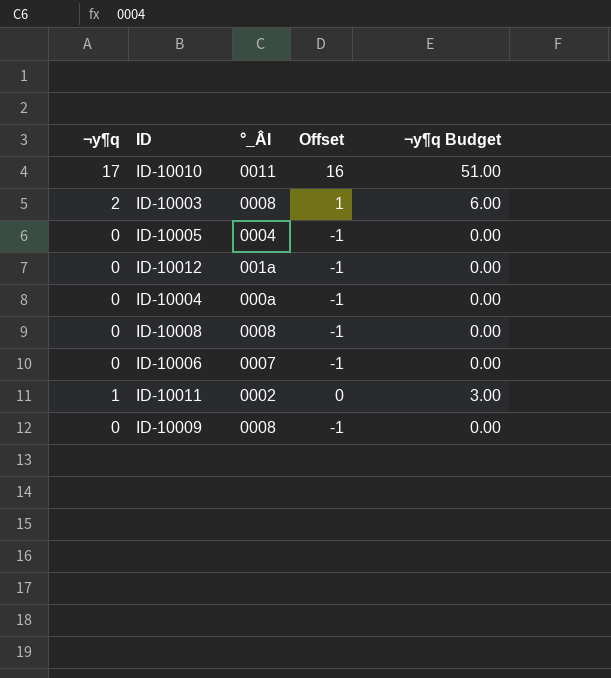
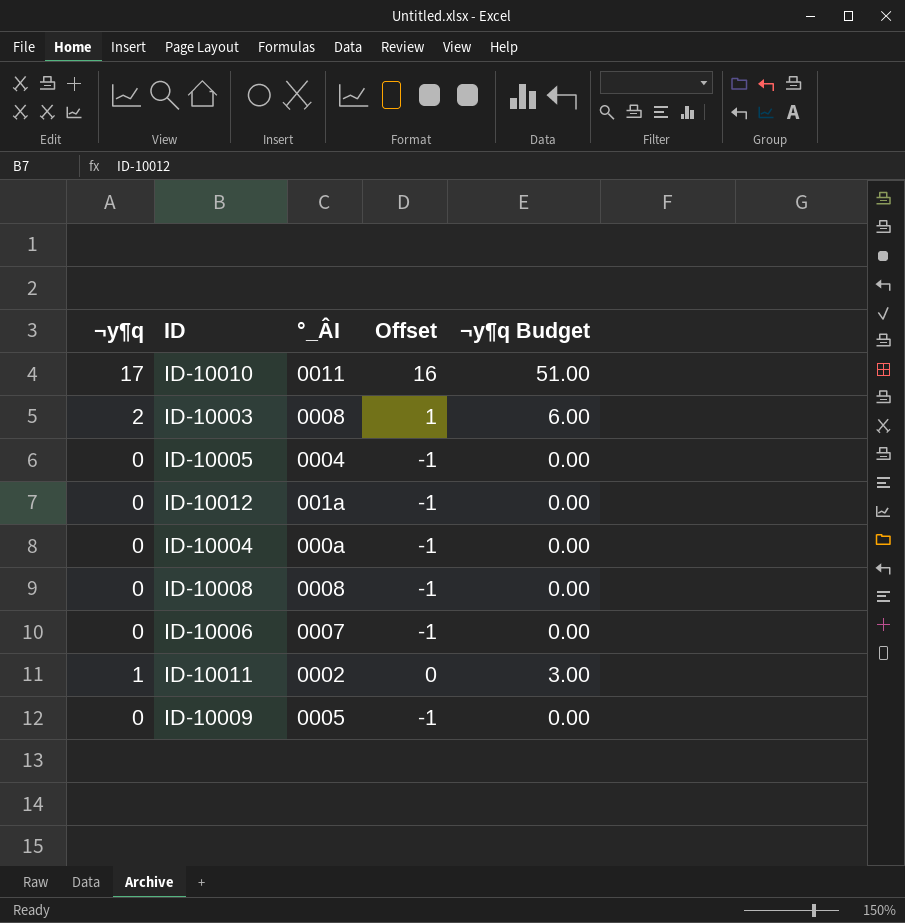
ID-10009 | °_ÂI: 0008 -> 0005

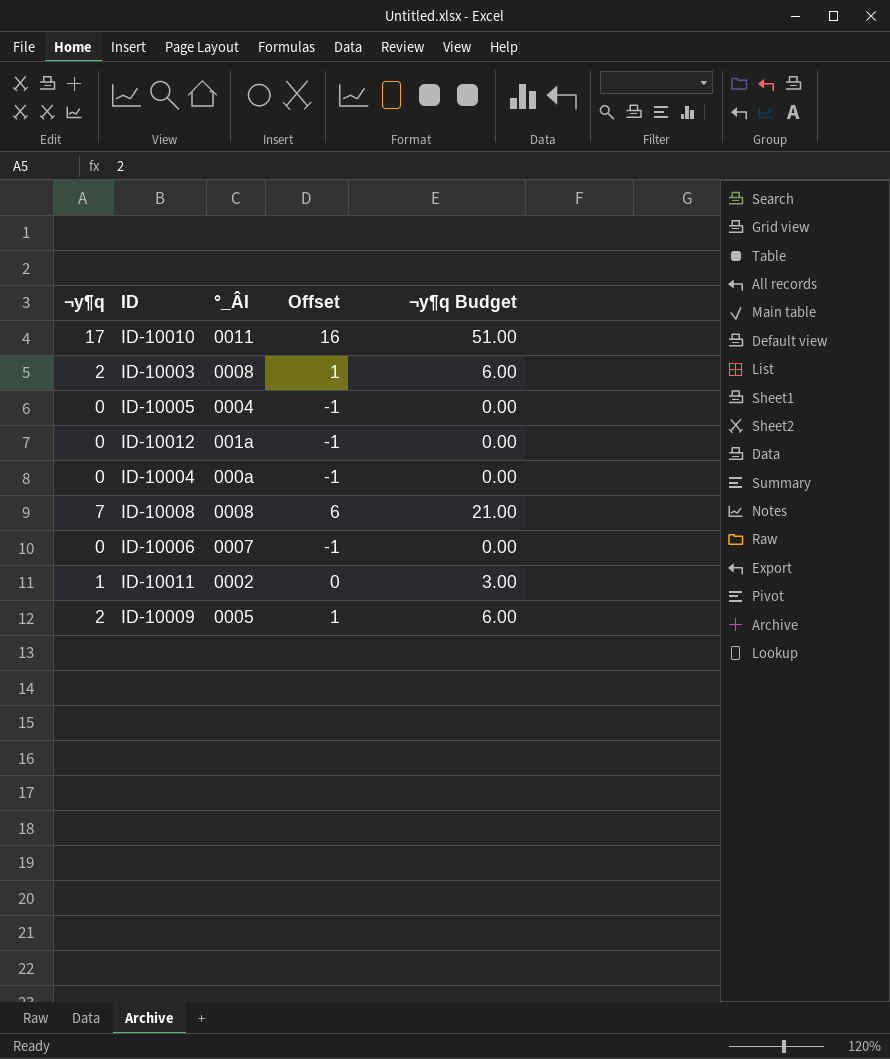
ID-10008 | ¬y¶q: 0 -> 7
ID-10008 | Offset: -1 -> 6
ID-10008 | ¬y¶q Budget: 0.00 -> 21.00
ID-10009 | ¬y¶q: 0 -> 2
ID-10009 | Offset: -1 -> 1
ID-10009 | ¬y¶q Budget: 0.00 -> 6.00

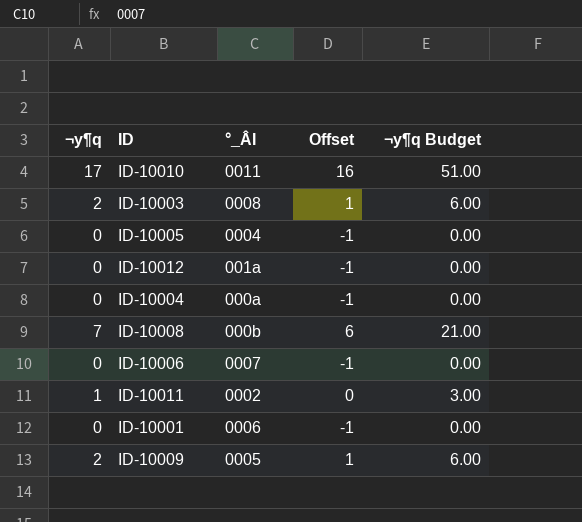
ID-10008 | °_ÂI: 0008 -> 000b
row ID-10001: none -> 0 | 0006 | -1 | 0.00

